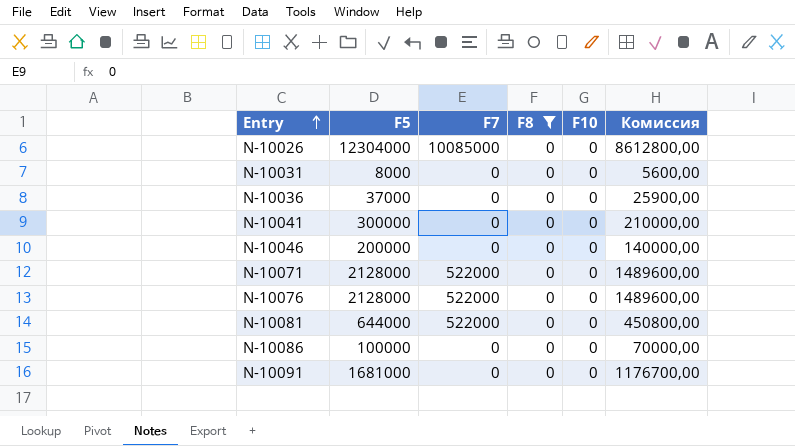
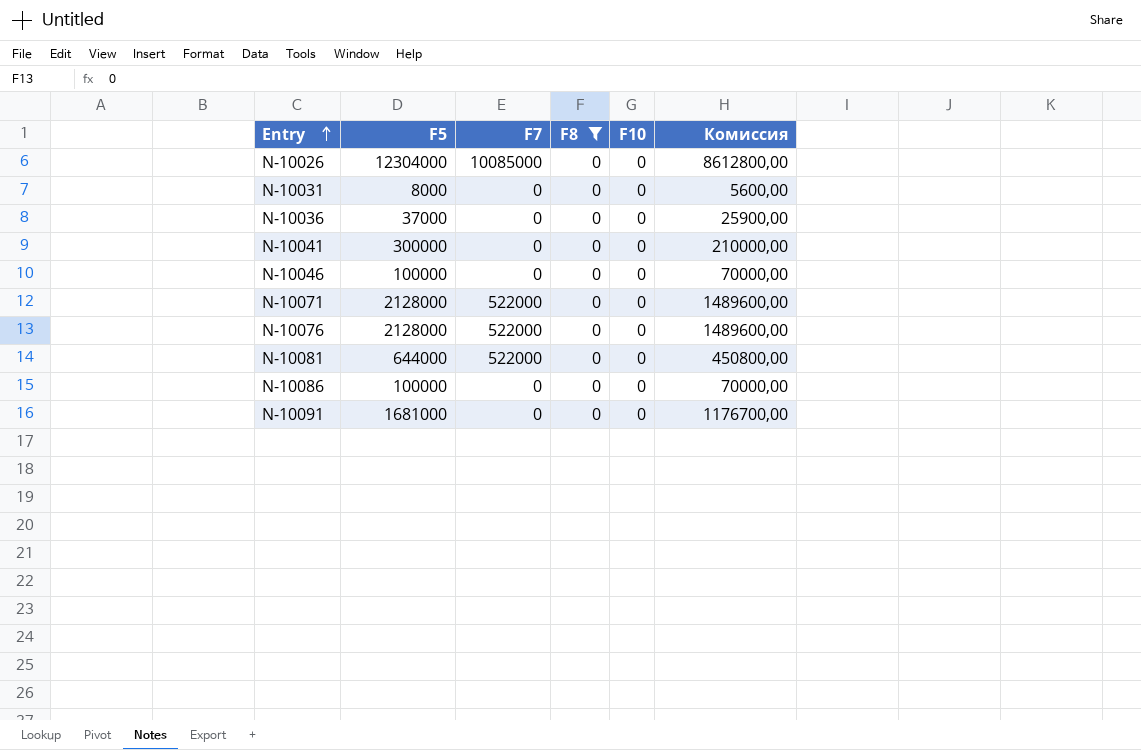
N-10046 | F5: 200000 -> 100000
N-10046 | Комиссия: 140000,00 -> 70000,00

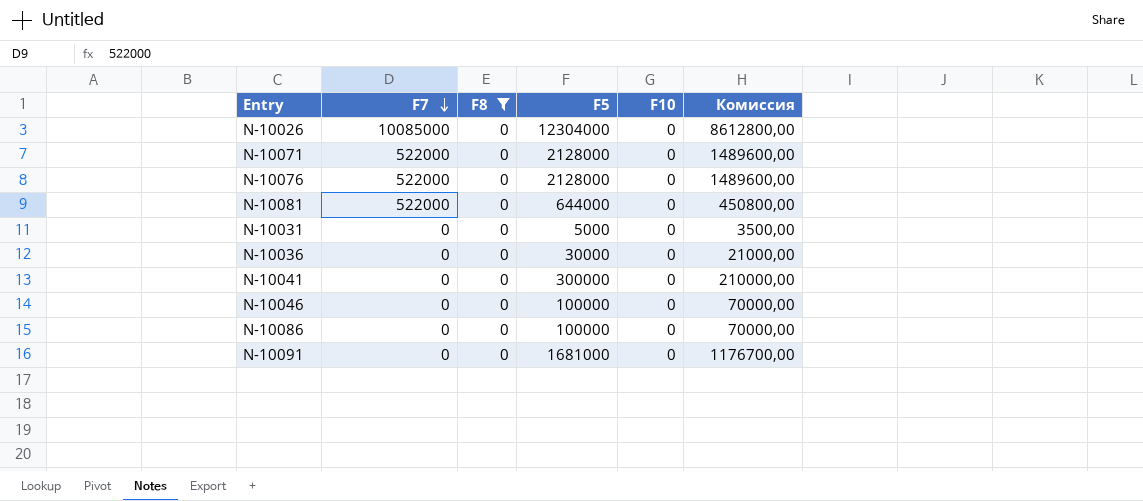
row order: Entry ascending -> F7 descending
column F5 | position: 2 -> 4
N-10031 | F5: 8000 -> 5000
N-10031 | Комиссия: 5600,00 -> 3500,00
N-10036 | F5: 37000 -> 30000
N-10036 | Комиссия: 25900,00 -> 21000,00

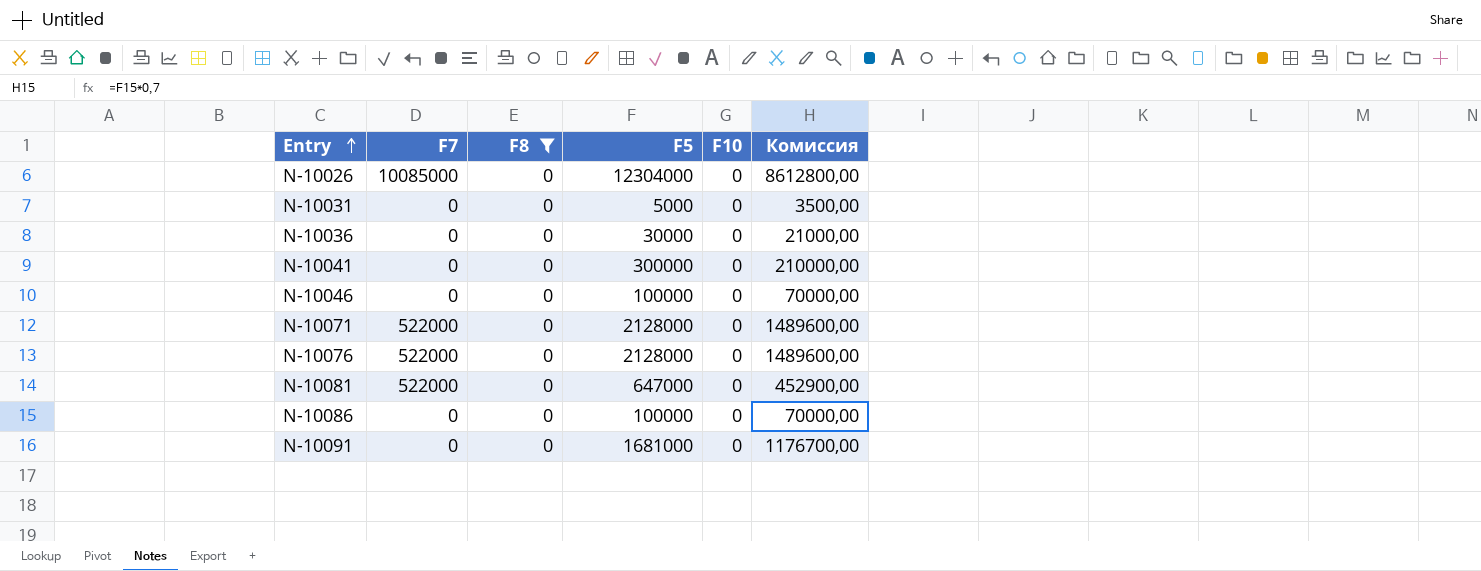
row order: F7 descending -> Entry ascending
N-10081 | F5: 644000 -> 647000
N-10081 | Комиссия: 450800,00 -> 452900,00

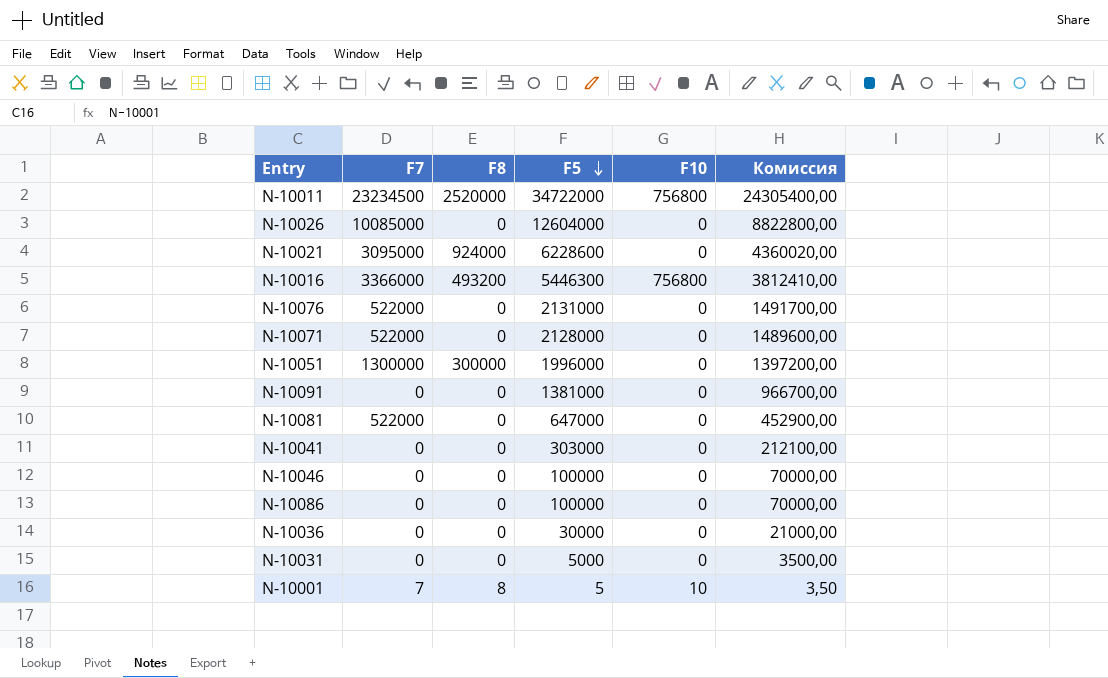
filter: F8 = 0 -> none
row order: Entry ascending -> F5 descending
N-10026 | F5: 12304000 -> 12604000
N-10026 | Комиссия: 8612800,00 -> 8822800,00
N-10076 | F5: 2128000 -> 2131000
N-10076 | Комиссия: 1489600,00 -> 1491700,00
N-10091 | F5: 1681000 -> 1381000
N-10091 | Комиссия: 1176700,00 -> 966700,00
N-10041 | F5: 300000 -> 303000
N-10041 | Комиссия: 210000,00 -> 212100,00

